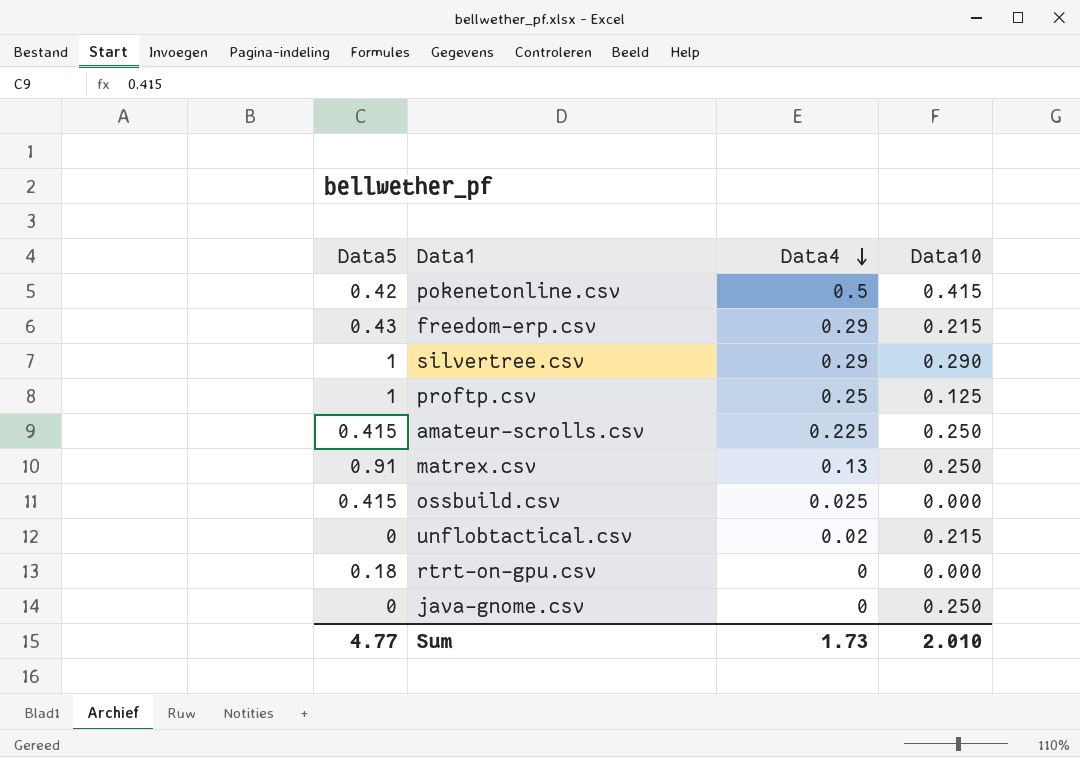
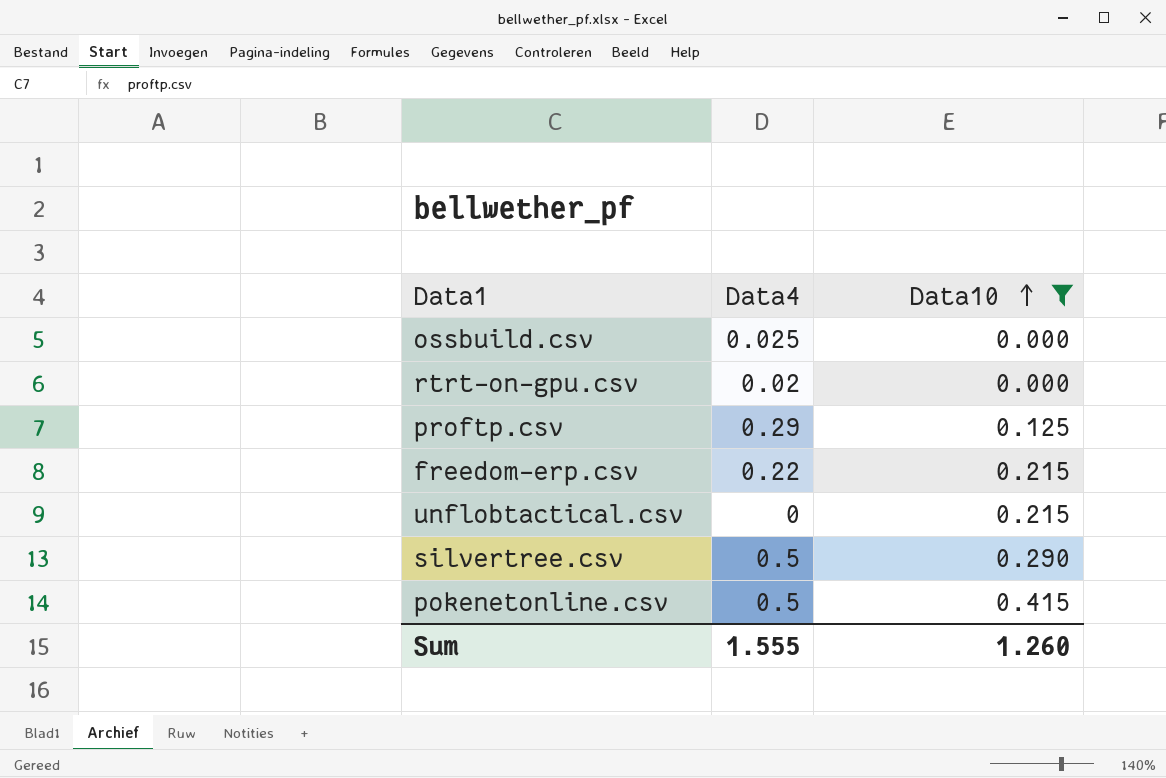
filter: none -> Data10 != 0.250
row order: Data4 descending -> Data10 ascending
column Data5 | position: 1 -> none
rtrt-on-gpu.csv | Data4: 0 -> 0.02
proftp.csv | Data4: 0.25 -> 0.29
freedom-erp.csv | Data4: 0.29 -> 0.22
unflobtactical.csv | Data4: 0.02 -> 0
silvertree.csv | Data4: 0.29 -> 0.5
Sum | Data4: 1.73 -> 1.555
Sum | Data10: 2.010 -> 1.260

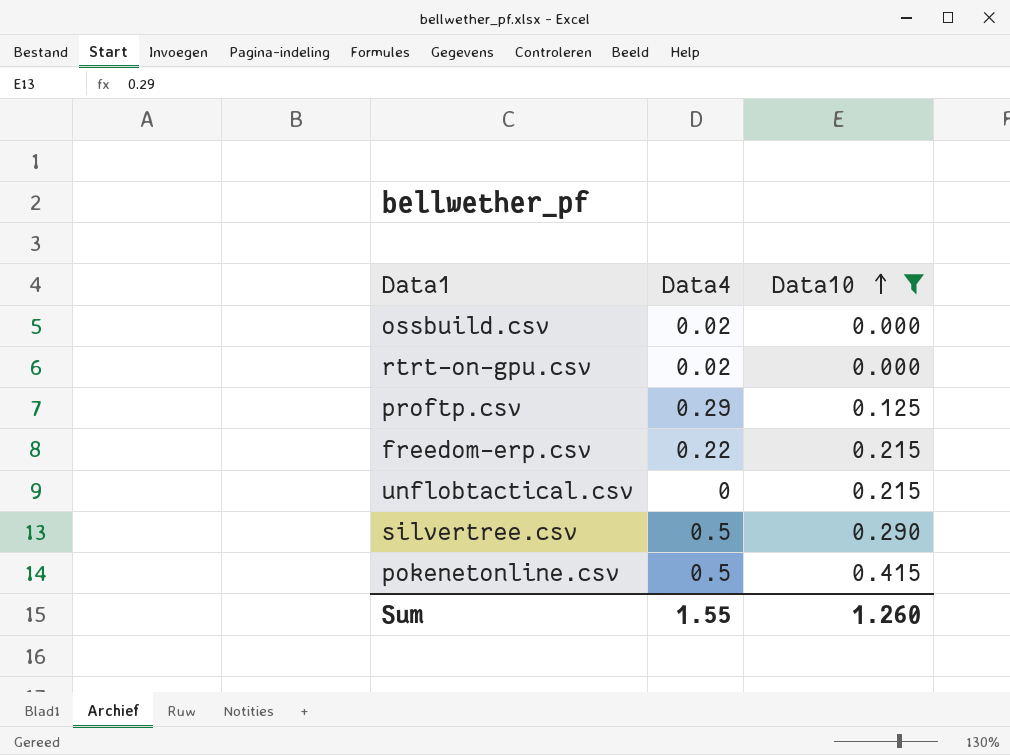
ossbuild.csv | Data4: 0.025 -> 0.02
Sum | Data4: 1.555 -> 1.55

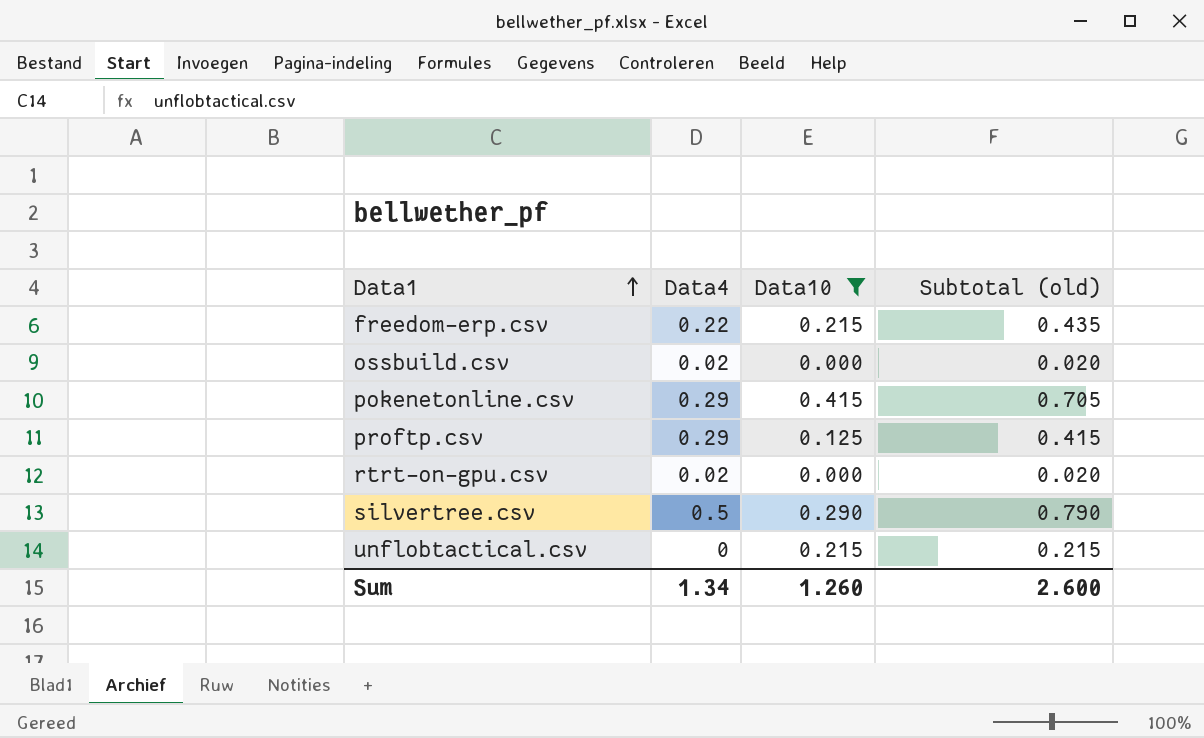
row order: Data10 ascending -> Data1 ascending
column Subtotal (old) | formula: none -> [Data4] + [Data10]
pokenetonline.csv | Data4: 0.5 -> 0.29
Sum | Data4: 1.55 -> 1.34

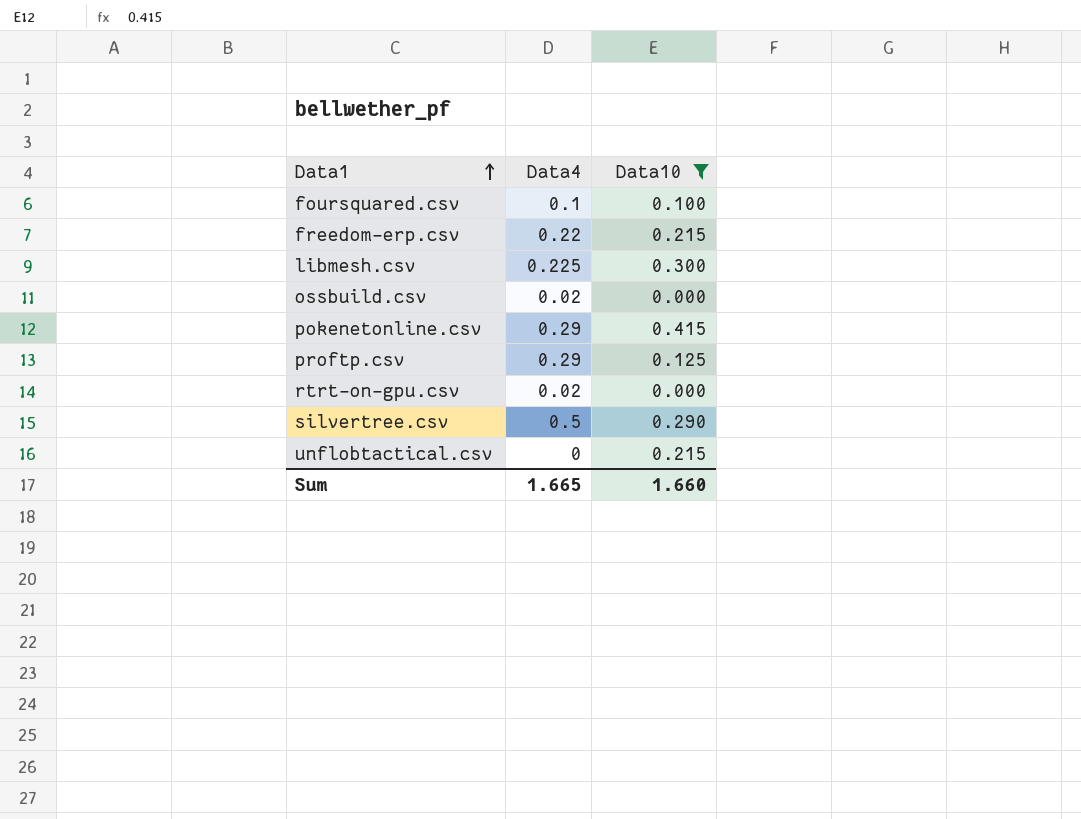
column Subtotal (old) | formula: [Data4] + [Data10] -> none
row foursquared.csv: none -> 0.1 | 0.100
row libmesh.csv: none -> 0.225 | 0.300
Sum | Data4: 1.34 -> 1.665
Sum | Data10: 1.260 -> 1.660

